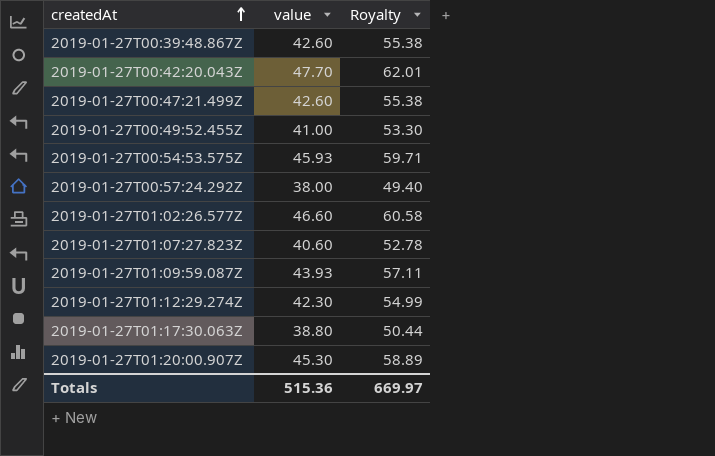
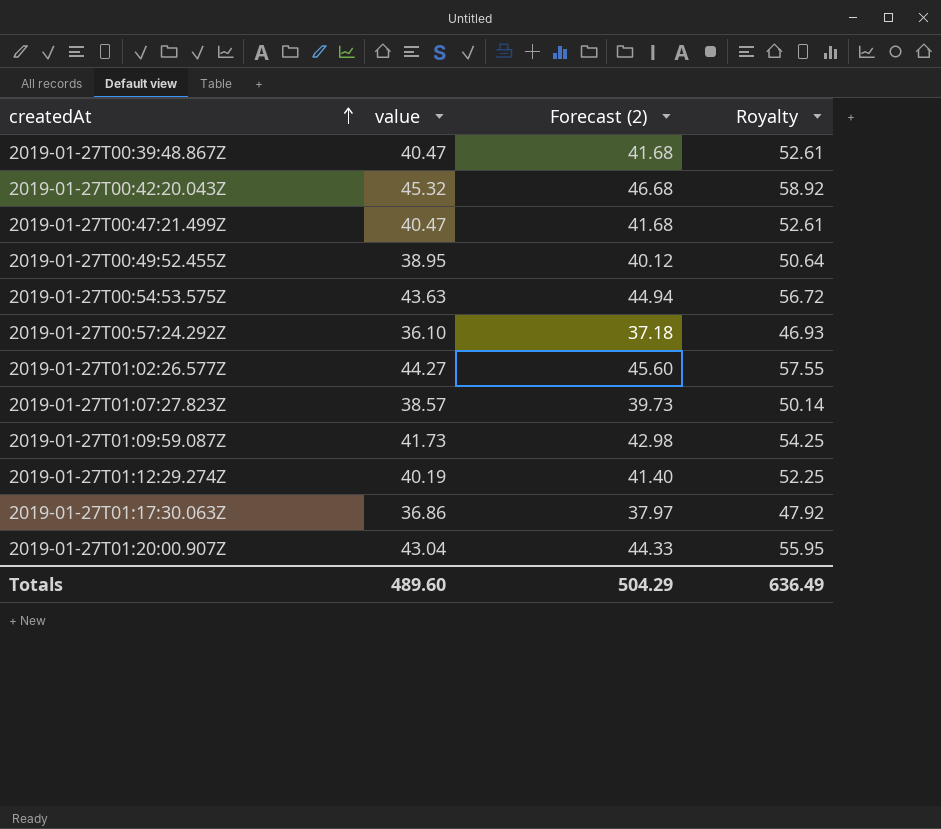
column Forecast (2) | formula: none -> [value] * 1.03
2019-01-27T00:39:48.867Z | value: 42.60 -> 40.47
2019-01-27T00:39:48.867Z | Royalty: 55.38 -> 52.61
2019-01-27T00:42:20.043Z | value: 47.70 -> 45.32
2019-01-27T00:42:20.043Z | Royalty: 62.01 -> 58.92
2019-01-27T00:47:21.499Z | value: 42.60 -> 40.47
2019-01-27T00:47:21.499Z | Royalty: 55.38 -> 52.61
2019-01-27T00:49:52.455Z | value: 41.00 -> 38.95
2019-01-27T00:49:52.455Z | Royalty: 53.30 -> 50.64
2019-01-27T00:54:53.575Z | value: 45.93 -> 43.63
2019-01-27T00:54:53.575Z | Royalty: 59.71 -> 56.72
2019-01-27T00:57:24.292Z | value: 38.00 -> 36.10
2019-01-27T00:57:24.292Z | Royalty: 49.40 -> 46.93
2019-01-27T01:02:26.577Z | value: 46.60 -> 44.27
2019-01-27T01:02:26.577Z | Royalty: 60.58 -> 57.55
2019-01-27T01:07:27.823Z | value: 40.60 -> 38.57
2019-01-27T01:07:27.823Z | Royalty: 52.78 -> 50.14
2019-01-27T01:09:59.087Z | value: 43.93 -> 41.73
2019-01-27T01:09:59.087Z | Royalty: 57.11 -> 54.25
2019-01-27T01:12:29.274Z | value: 42.30 -> 40.19
2019-01-27T01:12:29.274Z | Royalty: 54.99 -> 52.25
2019-01-27T01:17:30.063Z | value: 38.80 -> 36.86
2019-01-27T01:17:30.063Z | Royalty: 50.44 -> 47.92
2019-01-27T01:20:00.907Z | value: 45.30 -> 43.04
2019-01-27T01:20:00.907Z | Royalty: 58.89 -> 55.95
Totals | value: 515.36 -> 489.60
Totals | Royalty: 669.97 -> 636.49

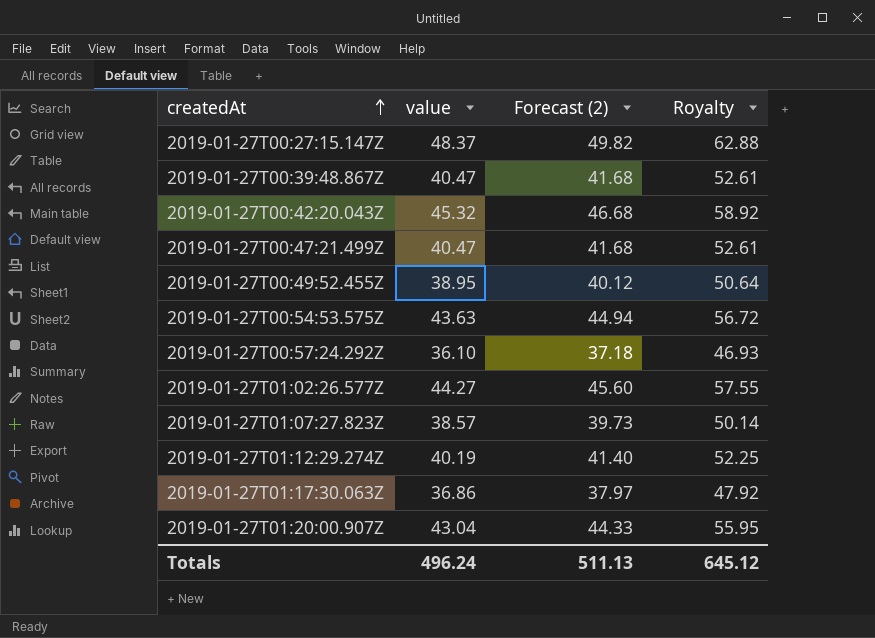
row 2019-01-27T01:09:59.087Z: 41.73 | 42.98 | 54.25 -> none
row 2019-01-27T00:27:15.147Z: none -> 48.37 | 49.82 | 62.88
Totals | value: 489.60 -> 496.24
Totals | Forecast (2): 504.29 -> 511.13
Totals | Royalty: 636.49 -> 645.12

